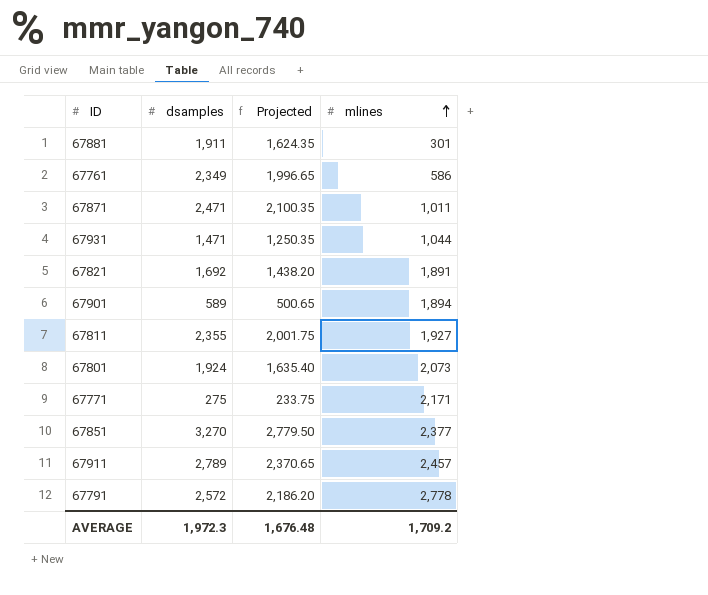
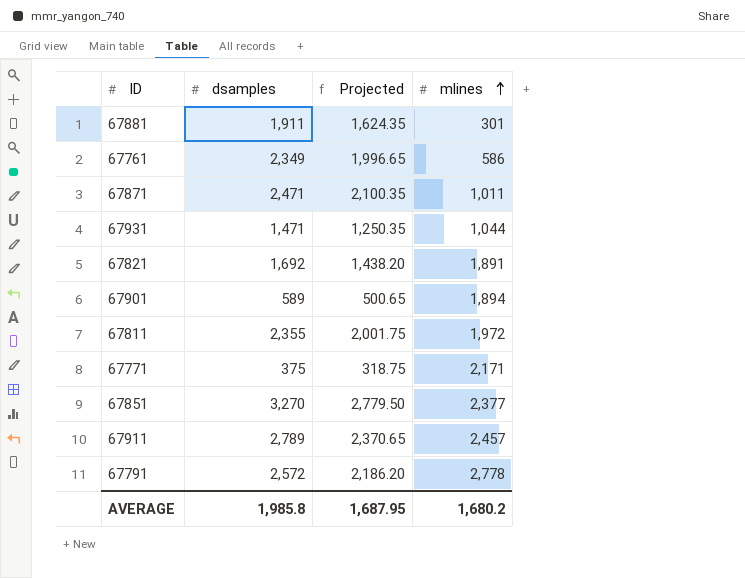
row 67801: 1,924 | 1,635.40 | 2,073 -> none
67811 | mlines: 1,927 -> 1,972
67771 | dsamples: 275 -> 375
67771 | Projected: 233.75 -> 318.75
AVERAGE | dsamples: 1,972.3 -> 1,985.8
AVERAGE | Projected: 1,676.48 -> 1,687.95
AVERAGE | mlines: 1,709.2 -> 1,680.2

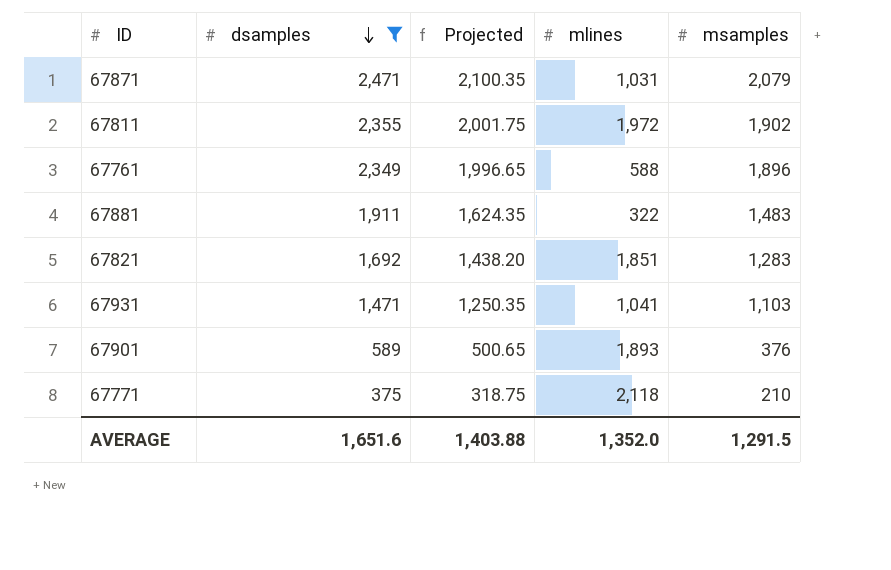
filter: none -> dsamples <= 2,471
row order: mlines ascending -> dsamples descending
column msamples | position: none -> 5
67871 | mlines: 1,011 -> 1,031
67761 | mlines: 586 -> 588
67881 | mlines: 301 -> 322
67821 | mlines: 1,891 -> 1,851
67931 | mlines: 1,044 -> 1,041
67901 | mlines: 1,894 -> 1,893
67771 | mlines: 2,171 -> 2,118
AVERAGE | dsamples: 1,985.8 -> 1,651.6
AVERAGE | Projected: 1,687.95 -> 1,403.88
AVERAGE | mlines: 1,680.2 -> 1,352.0

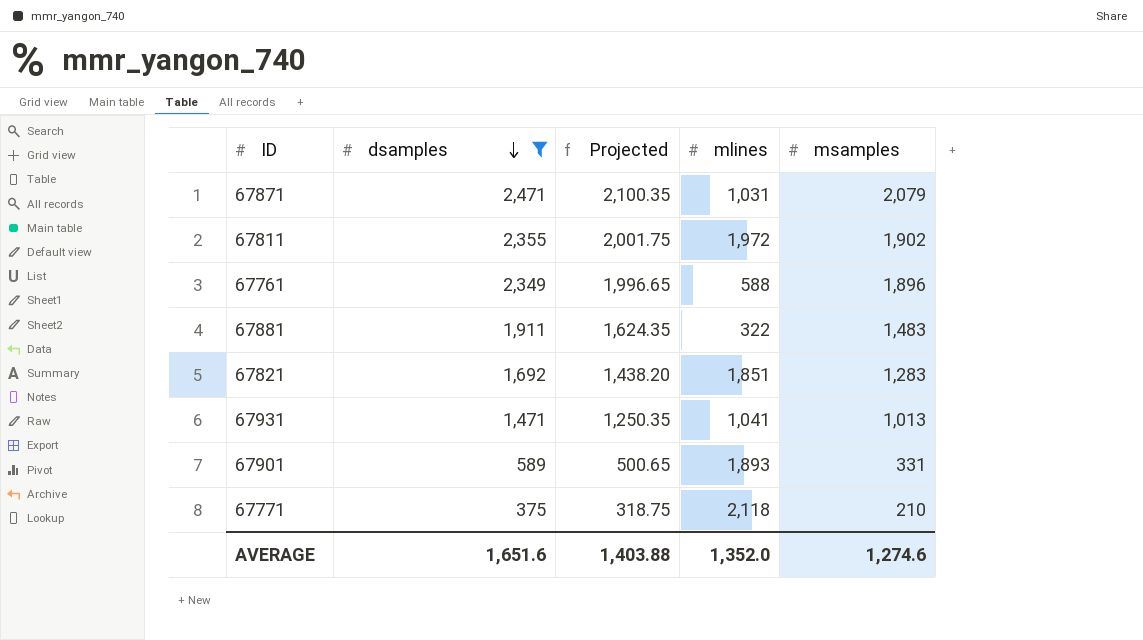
67931 | msamples: 1,103 -> 1,013
67901 | msamples: 376 -> 331
AVERAGE | msamples: 1,291.5 -> 1,274.6

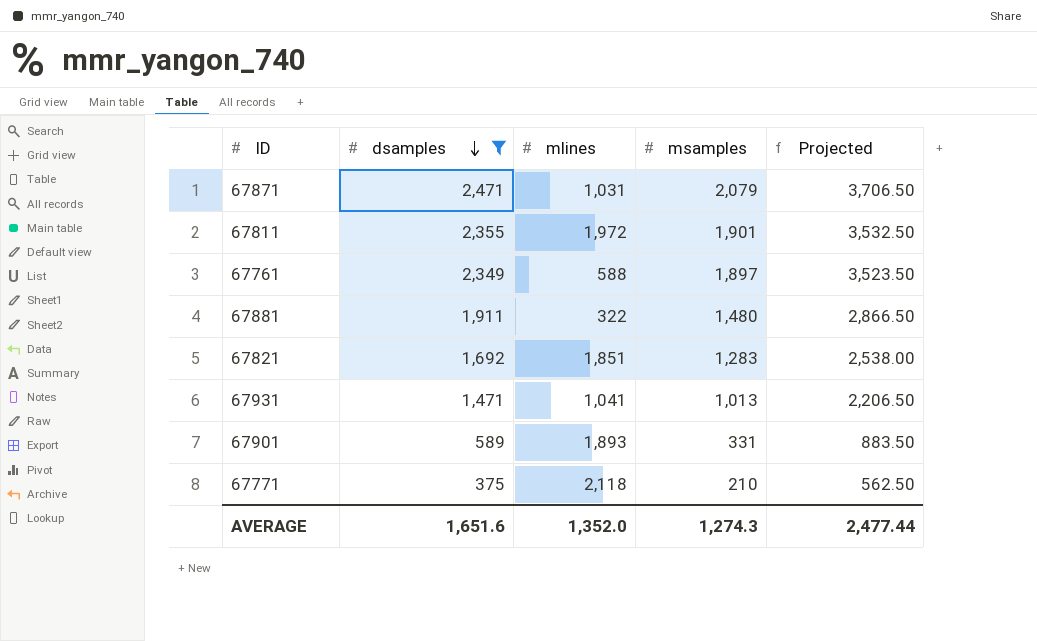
column Projected | formula: [dsamples] * 0.85 -> [dsamples] * 1.5
column Projected | position: 3 -> 5
67811 | msamples: 1,902 -> 1,901
67761 | msamples: 1,896 -> 1,897
67881 | msamples: 1,483 -> 1,480
AVERAGE | msamples: 1,274.6 -> 1,274.3
AVERAGE | Projected: 1,403.88 -> 2,477.44

